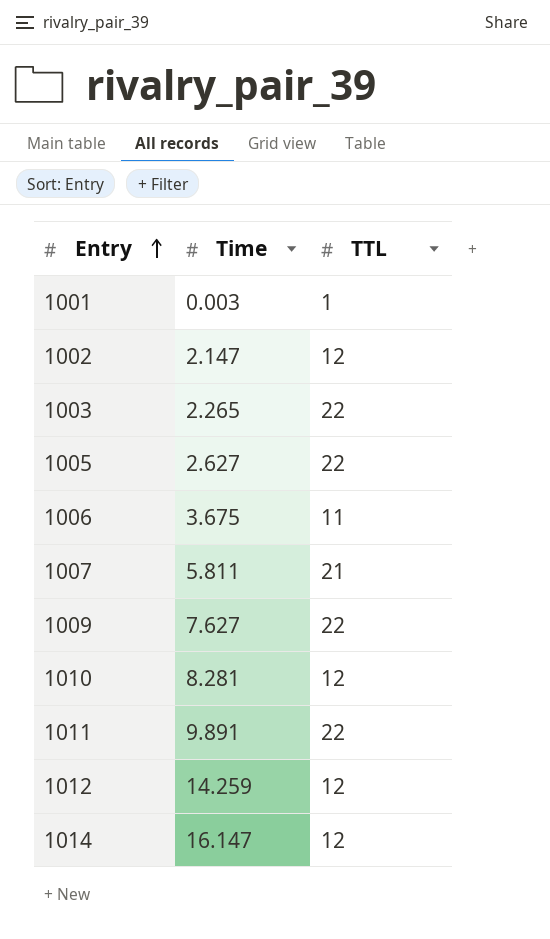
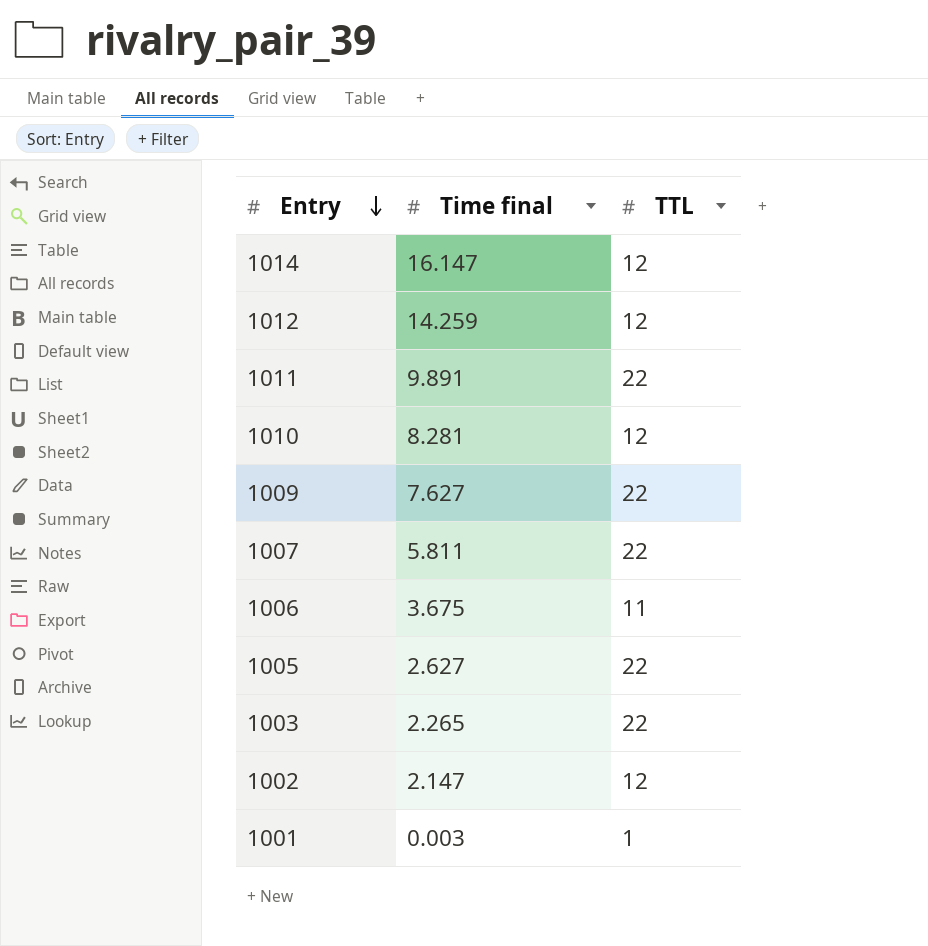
row order: Entry ascending -> Entry descending
column name: Time -> Time final
1007 | TTL: 21 -> 22

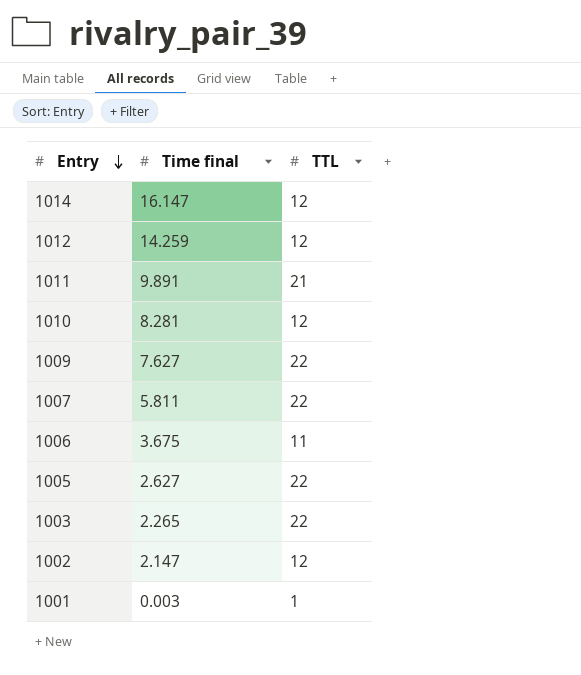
1011 | TTL: 22 -> 21

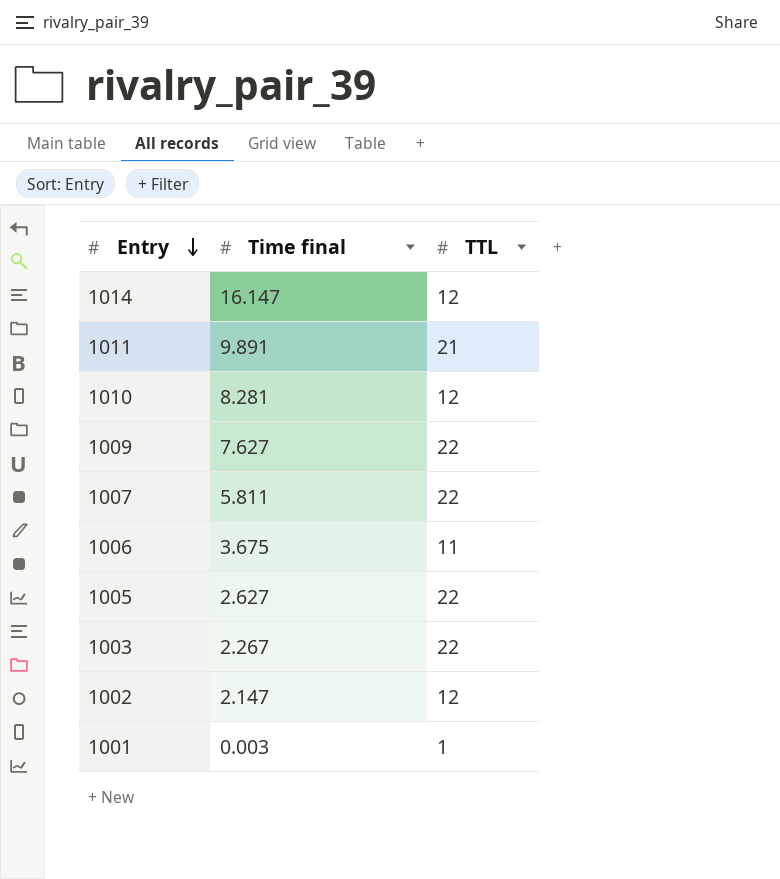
row 1012: 14.259 | 12 -> none
1003 | Time final: 2.265 -> 2.267

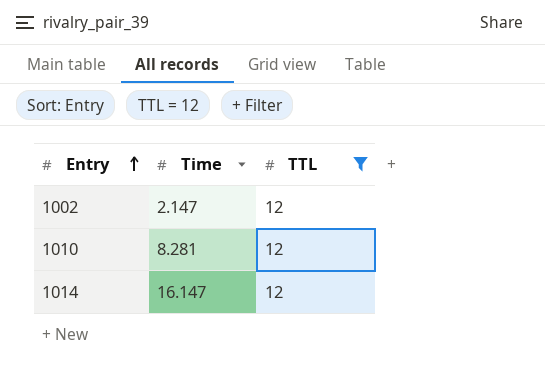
filter: none -> TTL = 12
row order: Entry descending -> Entry ascending
column name: Time final -> Time

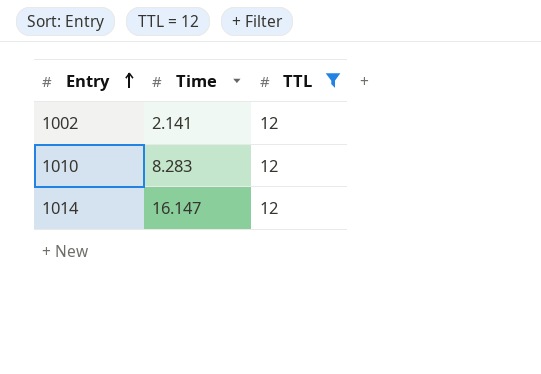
1002 | Time: 2.147 -> 2.141
1010 | Time: 8.281 -> 8.283

